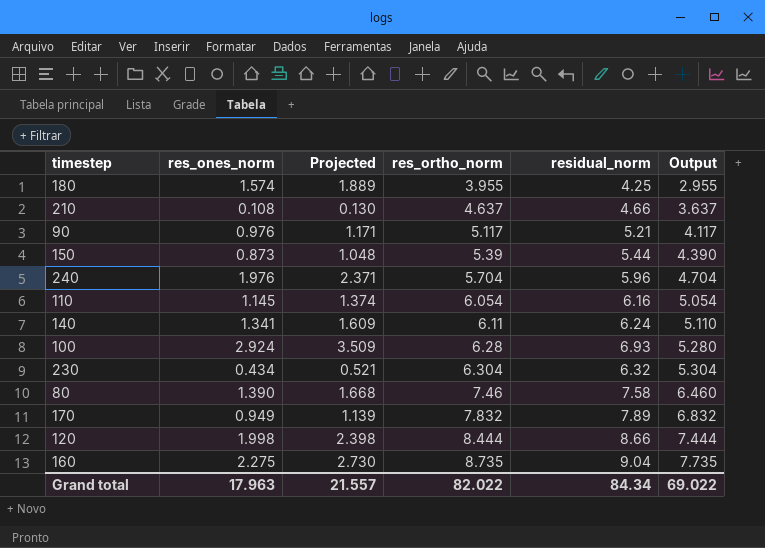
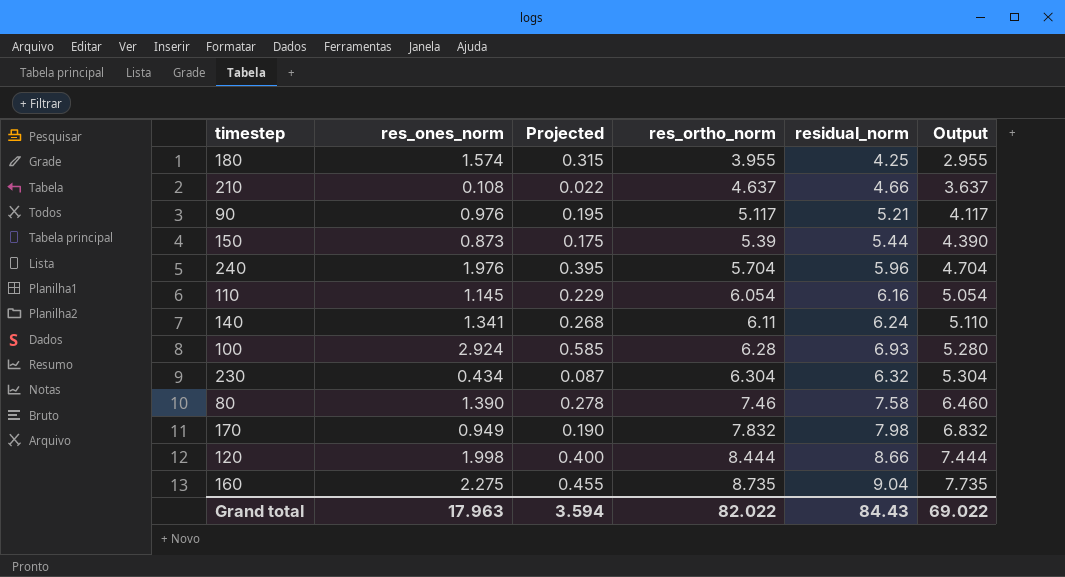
column Projected | formula: [res_ones_norm] * 1.2 -> [res_ones_norm] * 0.2
170 | residual_norm: 7.89 -> 7.98
Grand total | Projected: 21.557 -> 3.594
Grand total | residual_norm: 84.34 -> 84.43

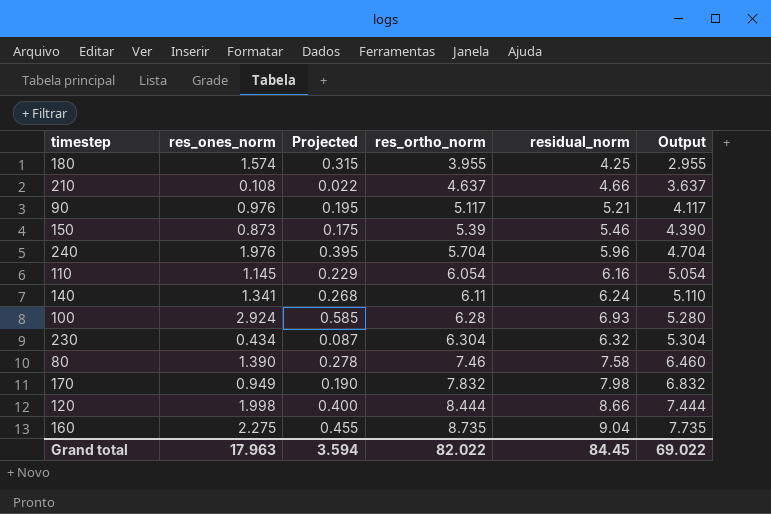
150 | residual_norm: 5.44 -> 5.46
Grand total | residual_norm: 84.43 -> 84.45

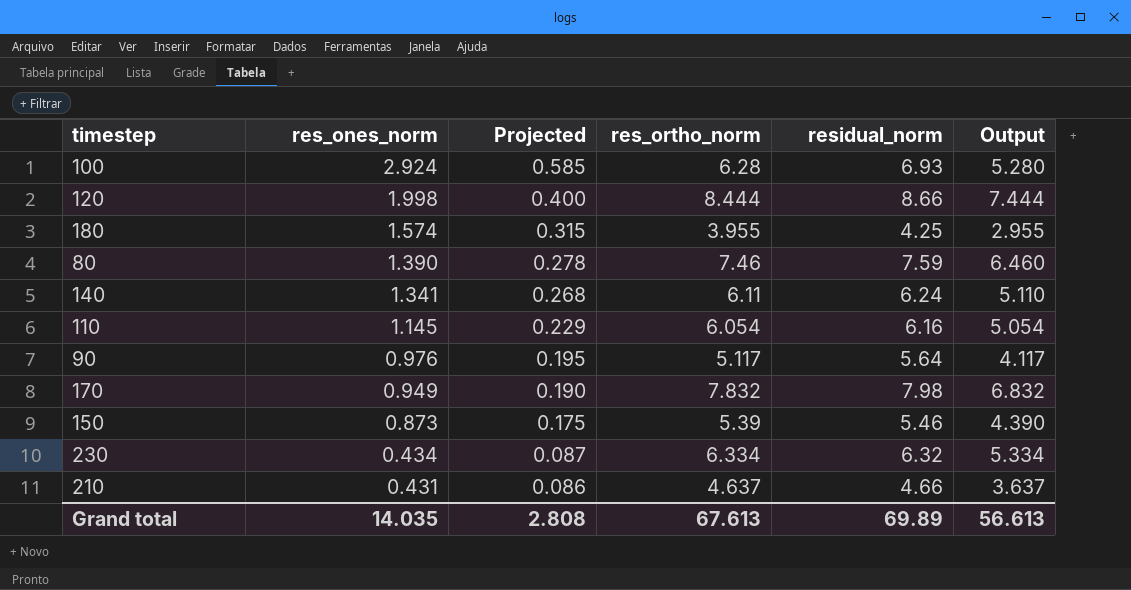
row order: res_ortho_norm ascending -> res_ones_norm descending
row 240: 1.976 | 0.395 | 5.704 | 5.96 | 4.704 -> none
row 160: 2.275 | 0.455 | 8.735 | 9.04 | 7.735 -> none
80 | residual_norm: 7.58 -> 7.59
90 | residual_norm: 5.21 -> 5.64
230 | res_ortho_norm: 6.304 -> 6.334
230 | Output: 5.304 -> 5.334
210 | res_ones_norm: 0.108 -> 0.431
210 | Projected: 0.022 -> 0.086
Grand total | res_ones_norm: 17.963 -> 14.035
Grand total | Projected: 3.594 -> 2.808
Grand total | res_ortho_norm: 82.022 -> 67.613
Grand total | residual_norm: 84.45 -> 69.89
Grand total | Output: 69.022 -> 56.613

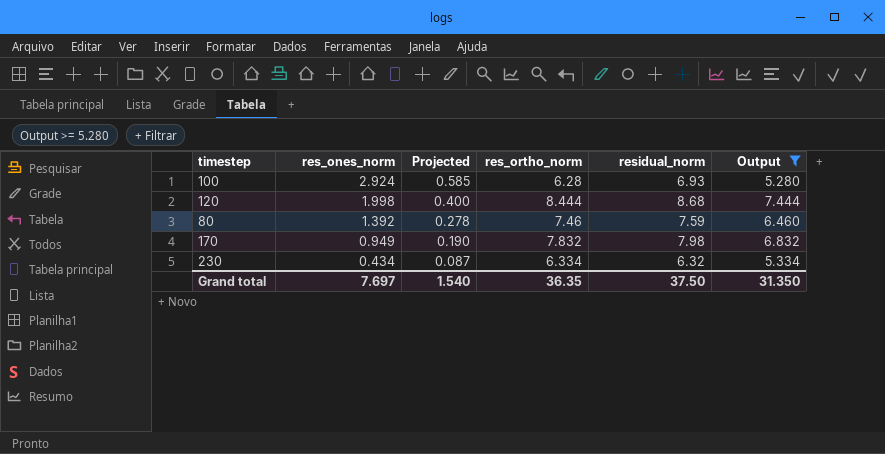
filter: none -> Output >= 5.280
120 | residual_norm: 8.66 -> 8.68
80 | res_ones_norm: 1.390 -> 1.392
Grand total | res_ones_norm: 14.035 -> 7.697
Grand total | Projected: 2.808 -> 1.540
Grand total | res_ortho_norm: 67.613 -> 36.35
Grand total | residual_norm: 69.89 -> 37.50
Grand total | Output: 56.613 -> 31.350

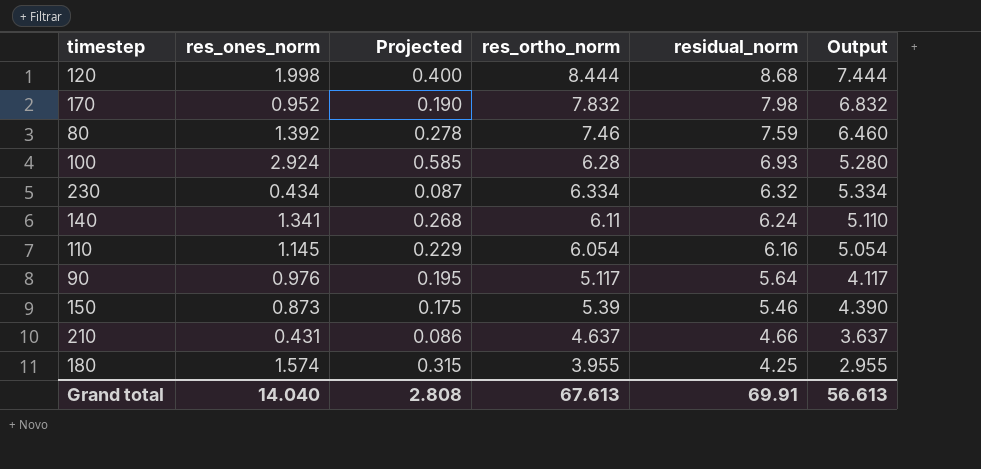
filter: Output >= 5.280 -> none
row order: res_ones_norm descending -> residual_norm descending
170 | res_ones_norm: 0.949 -> 0.952
Grand total | res_ones_norm: 7.697 -> 14.040
Grand total | Projected: 1.540 -> 2.808
Grand total | res_ortho_norm: 36.35 -> 67.613
Grand total | residual_norm: 37.50 -> 69.91
Grand total | Output: 31.350 -> 56.613

